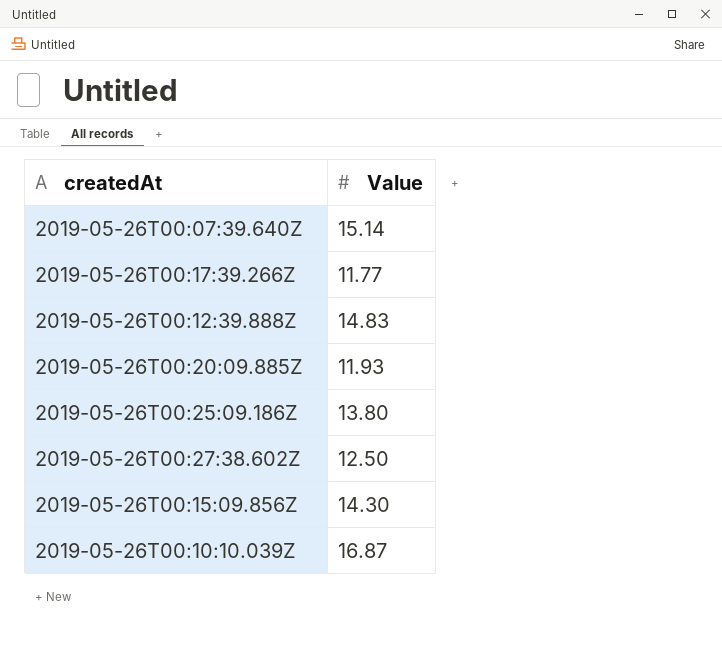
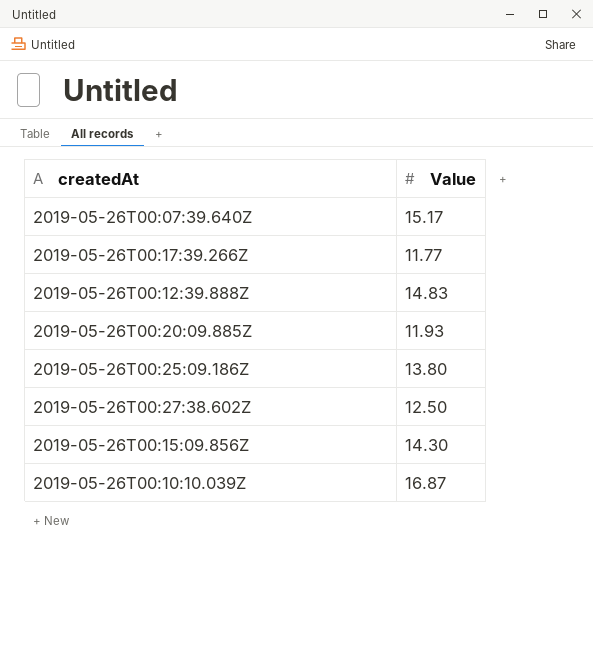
2019-05-26T00:07:39.640Z | Value: 15.14 -> 15.17

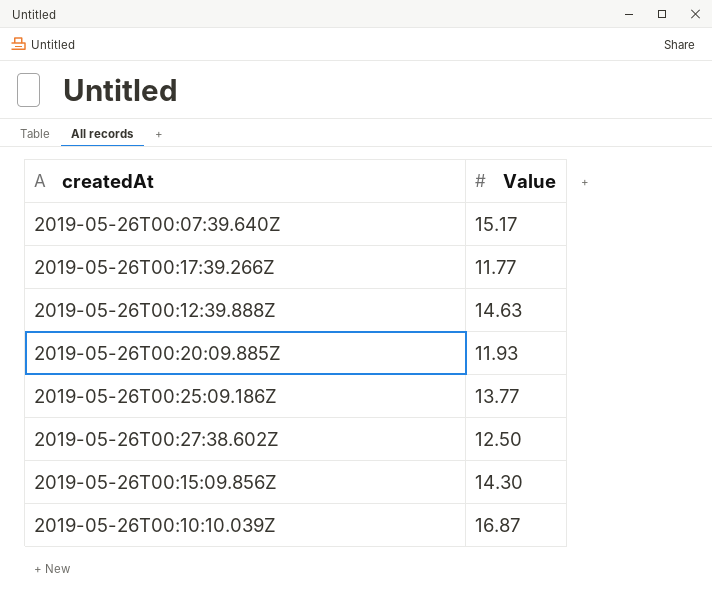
2019-05-26T00:12:39.888Z | Value: 14.83 -> 14.63
2019-05-26T00:25:09.186Z | Value: 13.80 -> 13.77

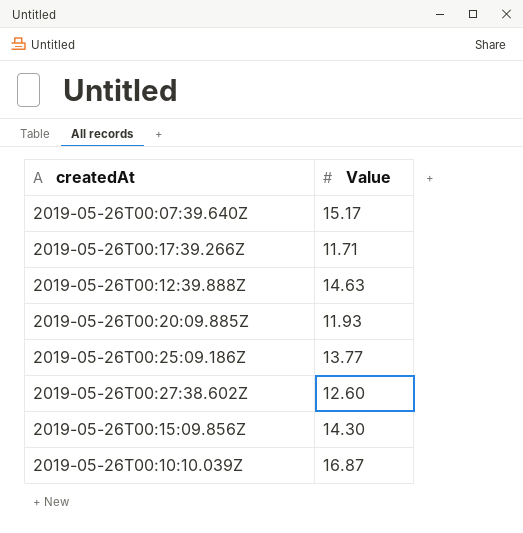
2019-05-26T00:17:39.266Z | Value: 11.77 -> 11.71
2019-05-26T00:27:38.602Z | Value: 12.50 -> 12.60

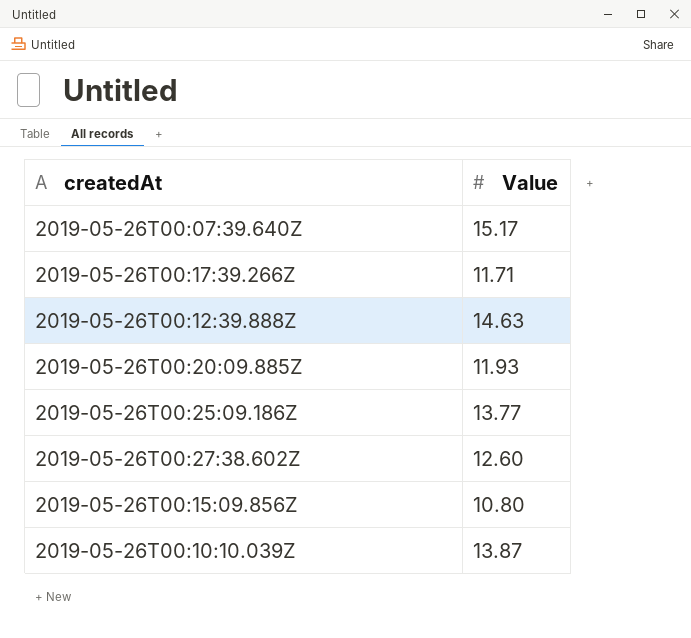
2019-05-26T00:15:09.856Z | Value: 14.30 -> 10.80
2019-05-26T00:10:10.039Z | Value: 16.87 -> 13.87

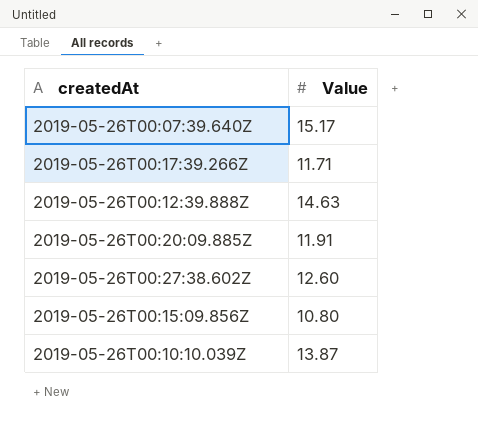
row 2019-05-26T00:25:09.186Z: 13.77 -> none
2019-05-26T00:20:09.885Z | Value: 11.93 -> 11.91

